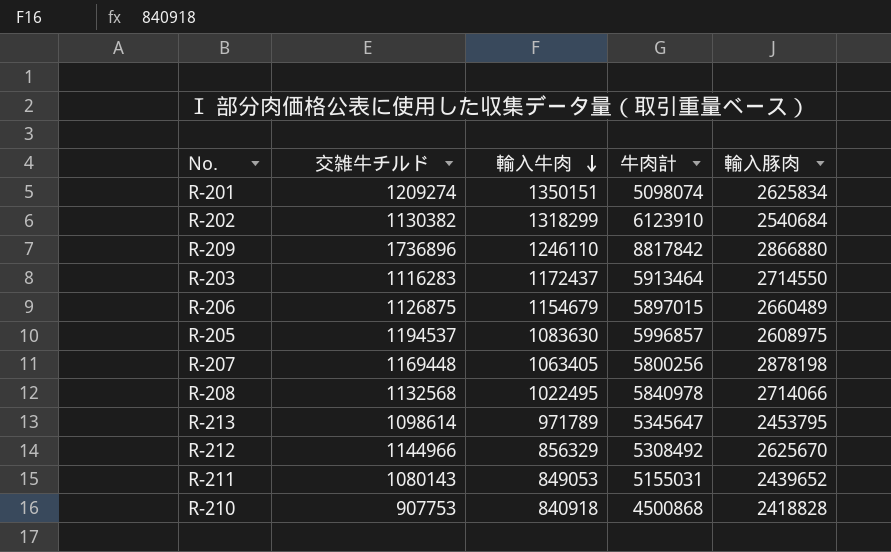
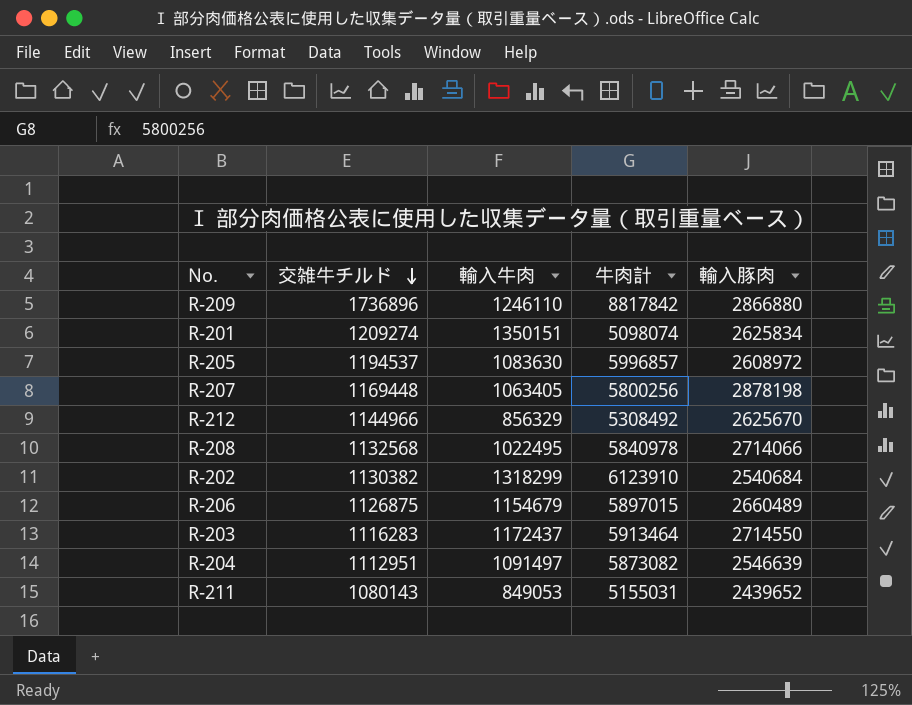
row order: 輸入牛肉 descending -> 交雑牛チルド descending
row R-213: 1098614 | 971789 | 5345647 | 2453795 -> none
row R-210: 907753 | 840918 | 4500868 | 2418828 -> none
R-205 | 輸入豚肉: 2608975 -> 2608972
row R-204: none -> 1112951 | 1091497 | 5873082 | 2546639

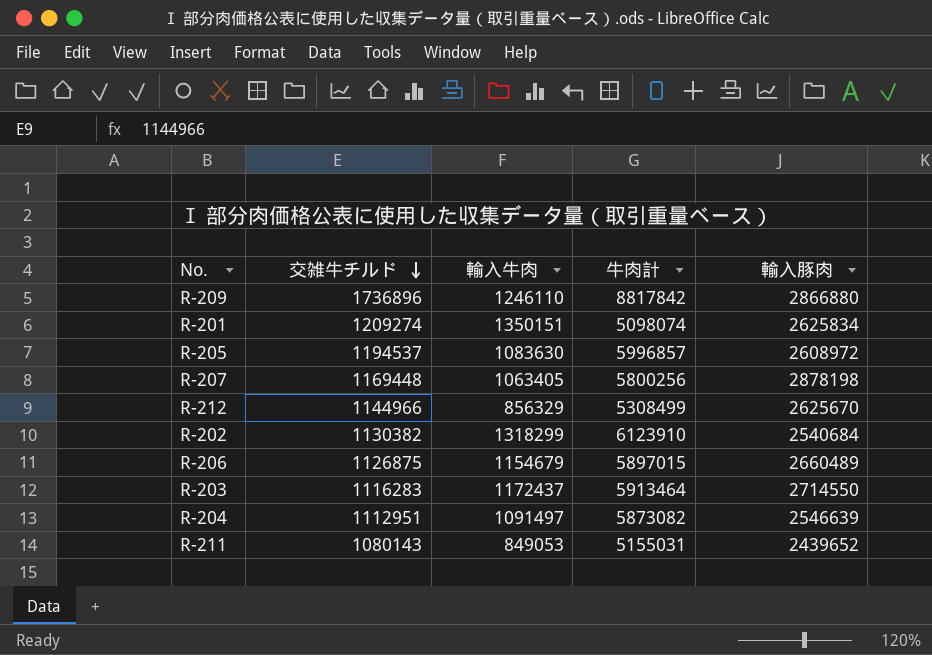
row R-208: 1132568 | 1022495 | 5840978 | 2714066 -> none
R-212 | 牛肉計: 5308492 -> 5308499

